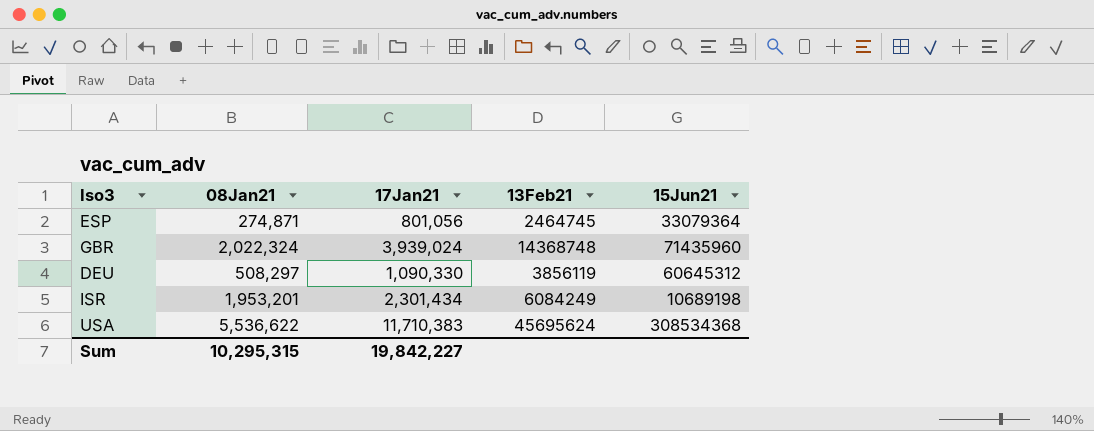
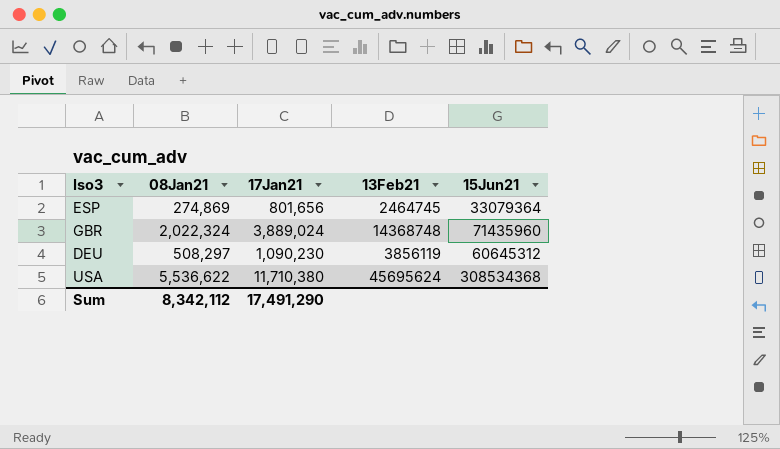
row ISR: 1,953,201 | 2,301,434 | 6084249 | 10689198 -> none
ESP | 08Jan21: 274,871 -> 274,869
ESP | 17Jan21: 801,056 -> 801,656
GBR | 17Jan21: 3,939,024 -> 3,889,024
DEU | 17Jan21: 1,090,330 -> 1,090,230
USA | 17Jan21: 11,710,383 -> 11,710,380
Sum | 08Jan21: 10,295,315 -> 8,342,112
Sum | 17Jan21: 19,842,227 -> 17,491,290

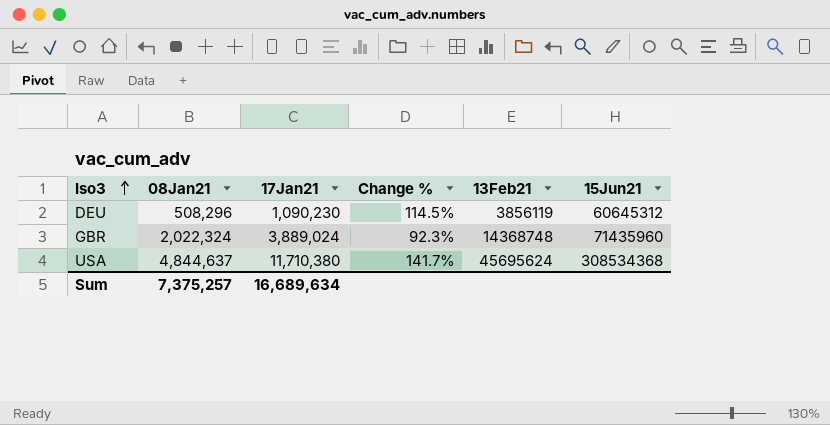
row order: none -> Iso3 ascending
column Change % | formula: none -> ([17Jan21] - [08Jan21]) / [08Jan21]
row ESP: 274,869 | 801,656 | 2464745 | 33079364 -> none
DEU | 08Jan21: 508,297 -> 508,296
USA | 08Jan21: 5,536,622 -> 4,844,637
Sum | 08Jan21: 8,342,112 -> 7,375,257
Sum | 17Jan21: 17,491,290 -> 16,689,634

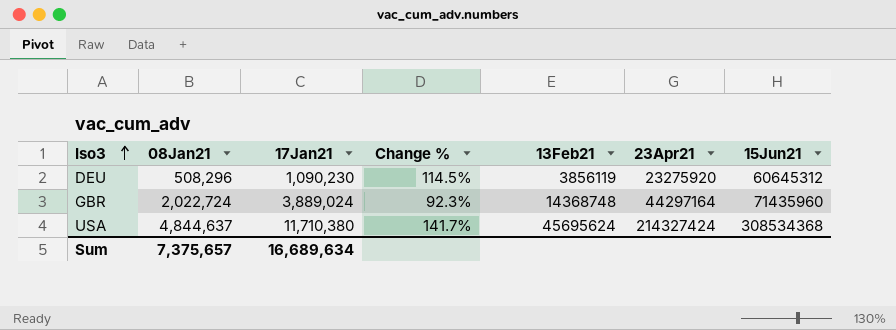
column 23Apr21 | position: none -> 6
GBR | 08Jan21: 2,022,324 -> 2,022,724
Sum | 08Jan21: 7,375,257 -> 7,375,657

